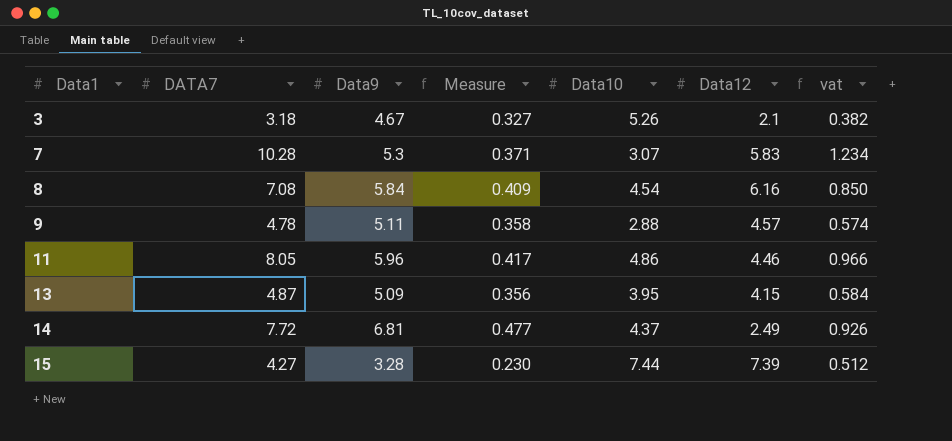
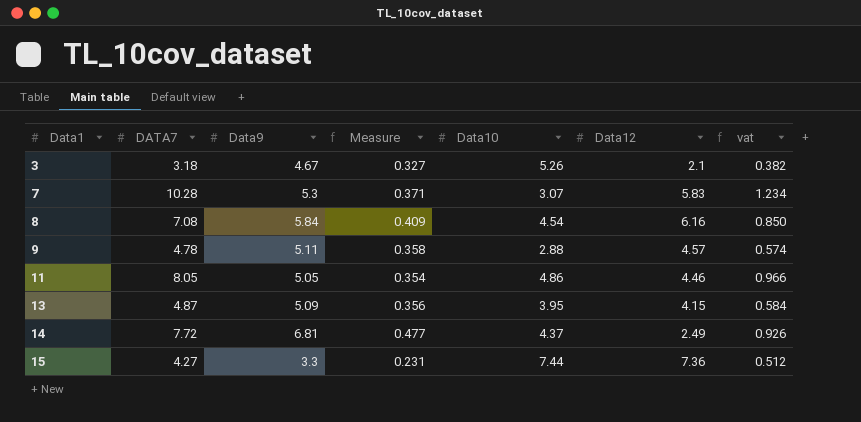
11 | Data9: 5.96 -> 5.05
11 | Measure: 0.417 -> 0.354
15 | Data9: 3.28 -> 3.3
15 | Measure: 0.230 -> 0.231
15 | Data12: 7.39 -> 7.36

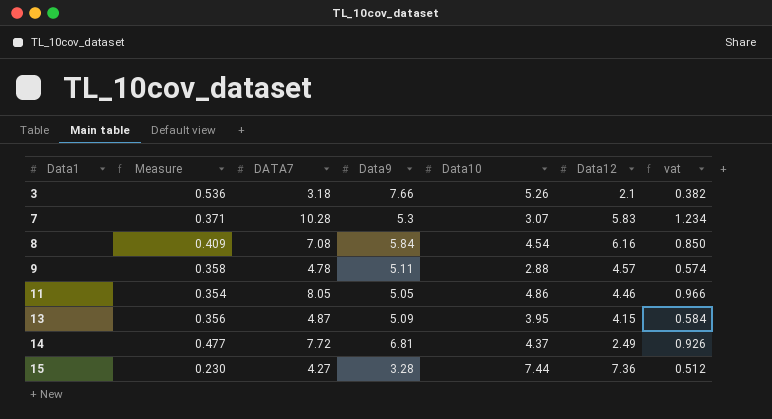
column Measure | position: 4 -> 2
3 | Measure: 0.327 -> 0.536
3 | Data9: 4.67 -> 7.66
15 | Measure: 0.231 -> 0.230
15 | Data9: 3.3 -> 3.28

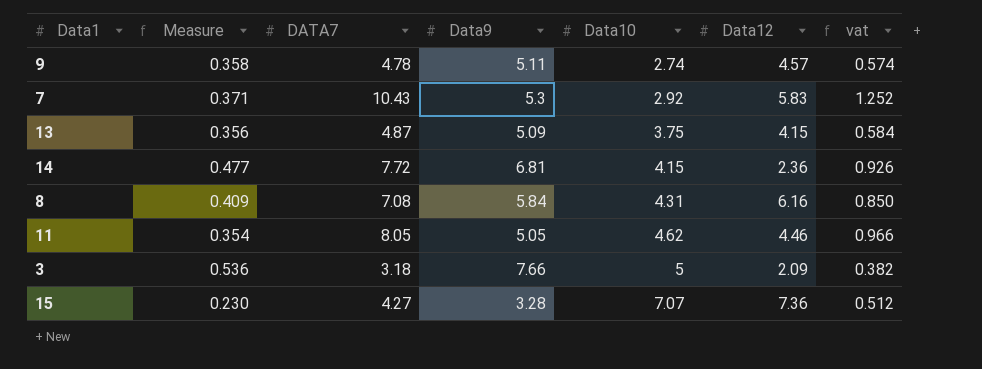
row order: Data1 ascending -> Data10 ascending
9 | Data10: 2.88 -> 2.74
7 | DATA7: 10.28 -> 10.43
7 | Data10: 3.07 -> 2.92
7 | vat: 1.234 -> 1.252
13 | Data10: 3.95 -> 3.75
14 | Data10: 4.37 -> 4.15
14 | Data12: 2.49 -> 2.36
8 | Data10: 4.54 -> 4.31
11 | Data10: 4.86 -> 4.62
3 | Data10: 5.26 -> 5
3 | Data12: 2.1 -> 2.09
15 | Data10: 7.44 -> 7.07

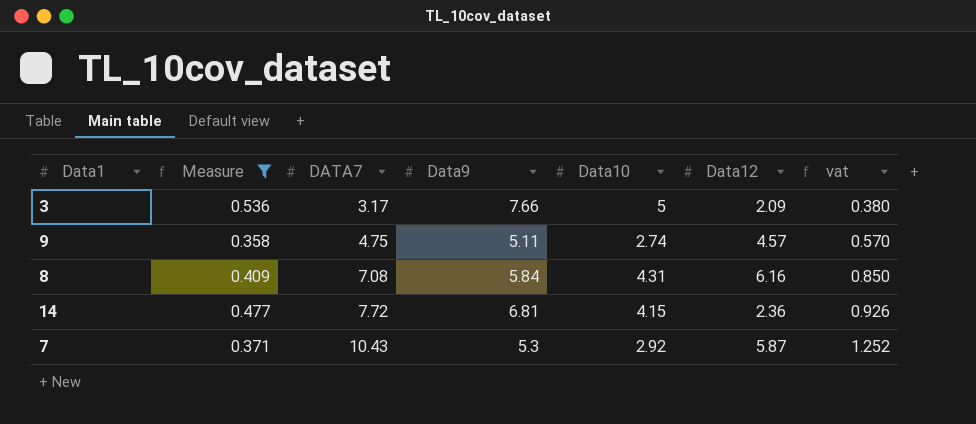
filter: none -> Measure >= 0.358
row order: Data10 ascending -> DATA7 ascending
3 | DATA7: 3.18 -> 3.17
3 | vat: 0.382 -> 0.380
9 | DATA7: 4.78 -> 4.75
9 | vat: 0.574 -> 0.570
7 | Data12: 5.83 -> 5.87

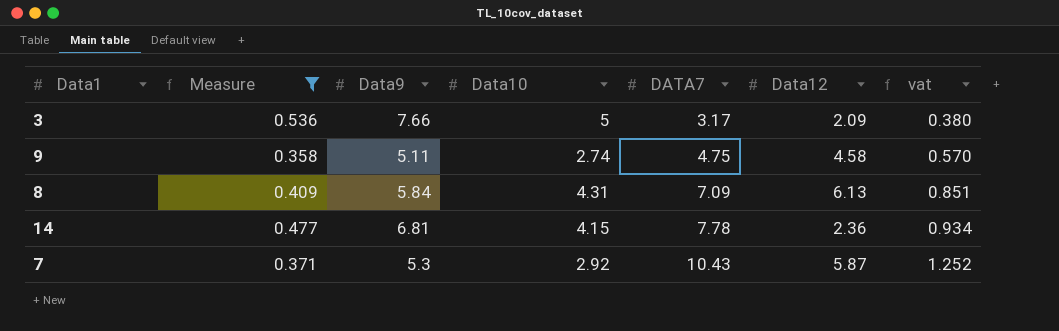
column DATA7 | position: 3 -> 5
9 | Data12: 4.57 -> 4.58
8 | DATA7: 7.08 -> 7.09
8 | Data12: 6.16 -> 6.13
8 | vat: 0.850 -> 0.851
14 | DATA7: 7.72 -> 7.78
14 | vat: 0.926 -> 0.934

